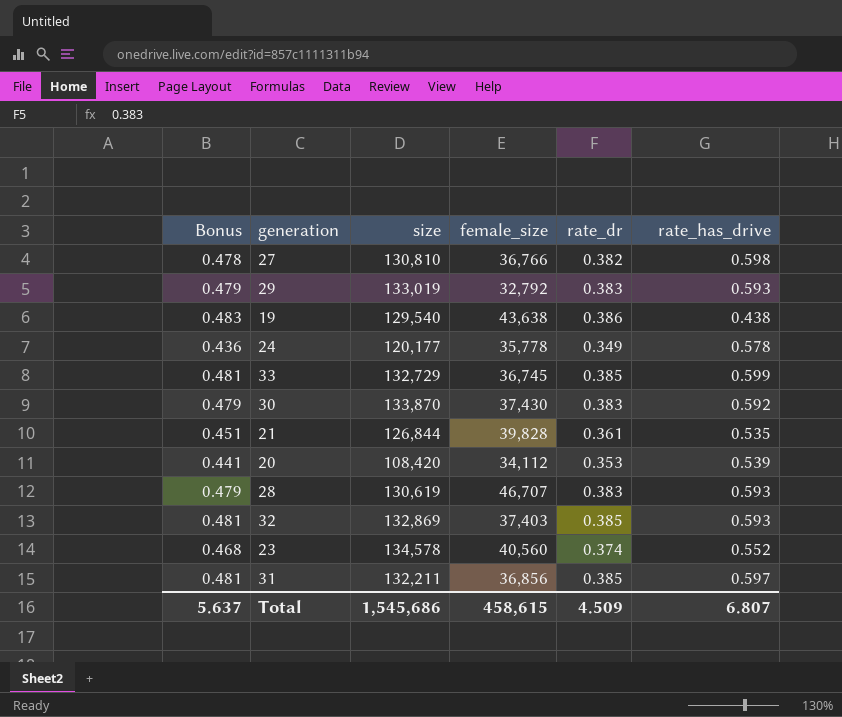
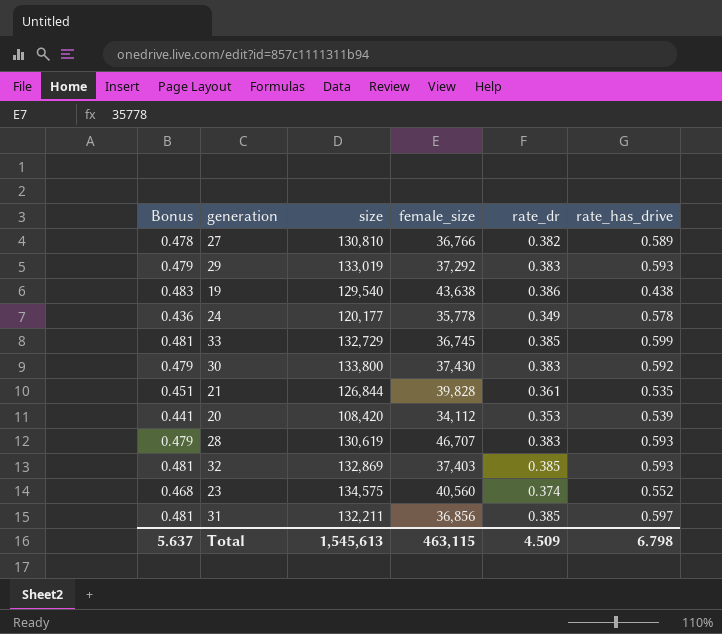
27 | rate_has_drive: 0.598 -> 0.589
29 | female_size: 32,792 -> 37,292
30 | size: 133,870 -> 133,800
23 | size: 134,578 -> 134,575
Total | size: 1,545,686 -> 1,545,613
Total | female_size: 458,615 -> 463,115
Total | rate_has_drive: 6.807 -> 6.798

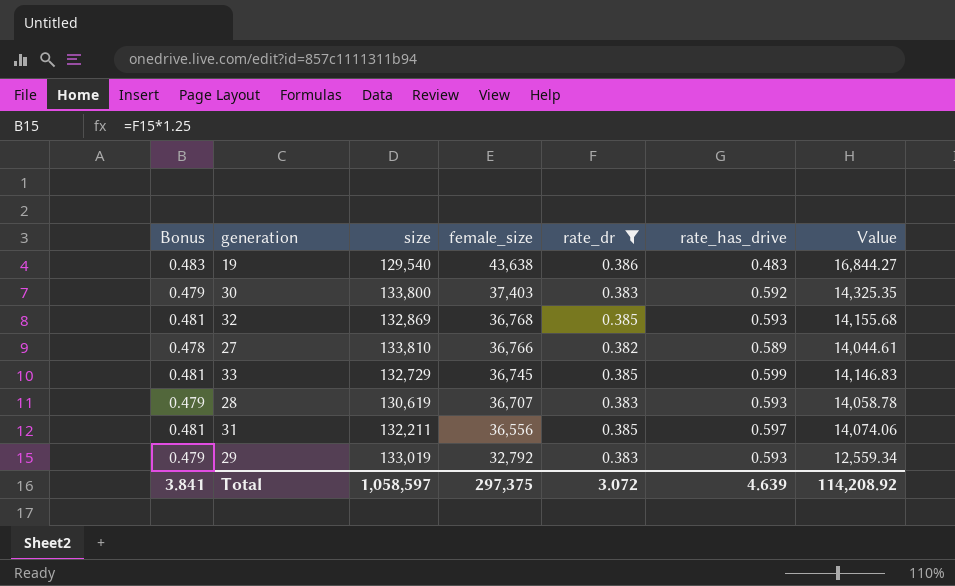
filter: none -> rate_dr >= 0.382
row order: none -> female_size descending
column Value | formula: none -> [female_size] * [rate_dr]
19 | rate_has_drive: 0.438 -> 0.483
30 | female_size: 37,430 -> 37,403
32 | female_size: 37,403 -> 36,768
27 | size: 130,810 -> 133,810
28 | female_size: 46,707 -> 36,707
31 | female_size: 36,856 -> 36,556
29 | female_size: 37,292 -> 32,792
Total | Bonus: 5.637 -> 3.841
Total | size: 1,545,613 -> 1,058,597
Total | female_size: 463,115 -> 297,375
Total | rate_dr: 4.509 -> 3.072
Total | rate_has_drive: 6.798 -> 4.639

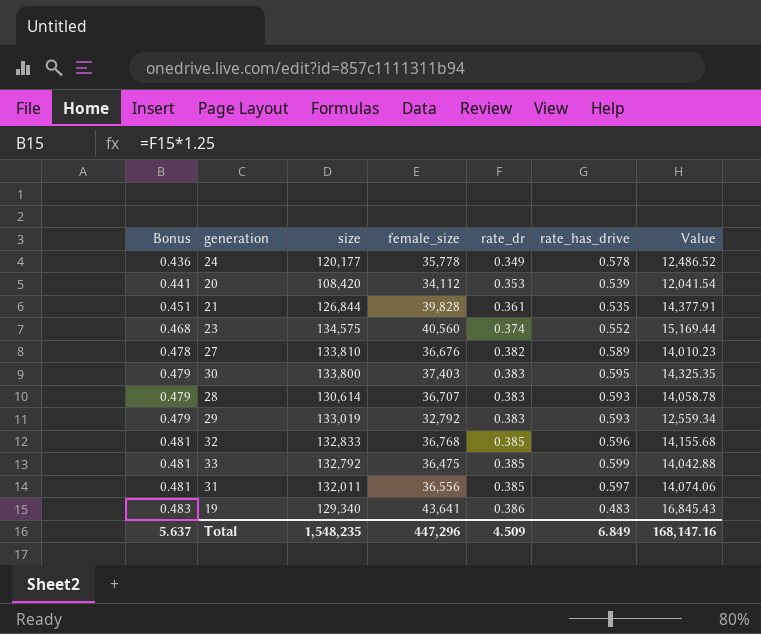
filter: rate_dr >= 0.382 -> none
row order: female_size descending -> Bonus ascending
27 | female_size: 36,766 -> 36,676
27 | Value: 14,044.61 -> 14,010.23
30 | rate_has_drive: 0.592 -> 0.595
28 | size: 130,619 -> 130,614
32 | size: 132,869 -> 132,833
32 | rate_has_drive: 0.593 -> 0.596
33 | size: 132,729 -> 132,792
33 | female_size: 36,745 -> 36,475
33 | Value: 14,146.83 -> 14,042.88
31 | size: 132,211 -> 132,011
19 | size: 129,540 -> 129,340
19 | female_size: 43,638 -> 43,641
19 | Value: 16,844.27 -> 16,845.43
Total | Bonus: 3.841 -> 5.637
Total | size: 1,058,597 -> 1,548,235
Total | female_size: 297,375 -> 447,296
Total | rate_dr: 3.072 -> 4.509
Total | rate_has_drive: 4.639 -> 6.849
Total | Value: 114,208.92 -> 168,147.16

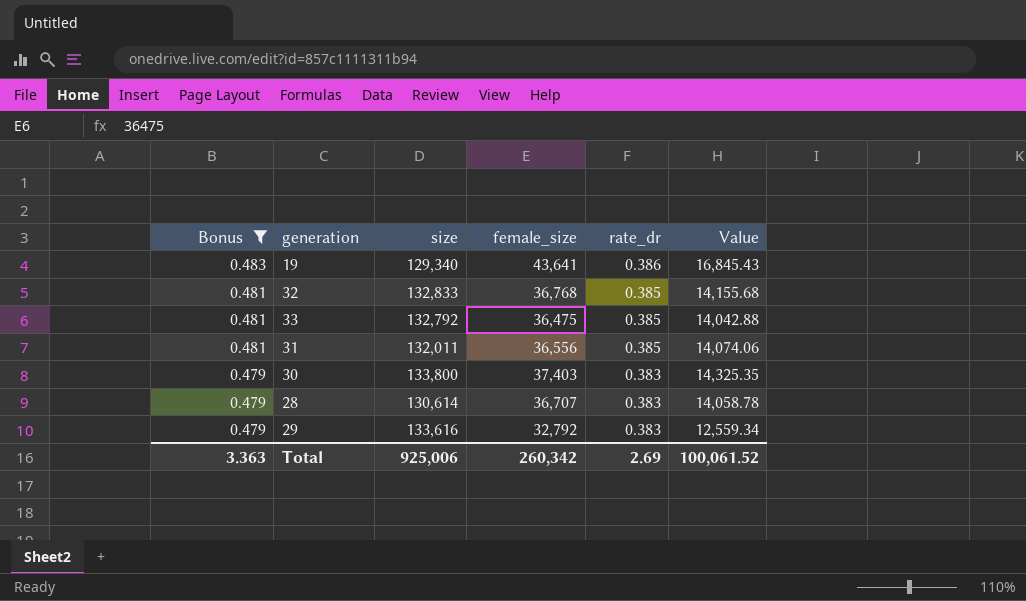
filter: none -> Bonus >= 0.479
row order: Bonus ascending -> Bonus descending
column rate_has_drive | position: 6 -> none
29 | size: 133,019 -> 133,616
Total | Bonus: 5.637 -> 3.363
Total | size: 1,548,235 -> 925,006
Total | female_size: 447,296 -> 260,342
Total | rate_dr: 4.509 -> 2.69
Total | Value: 168,147.16 -> 100,061.52

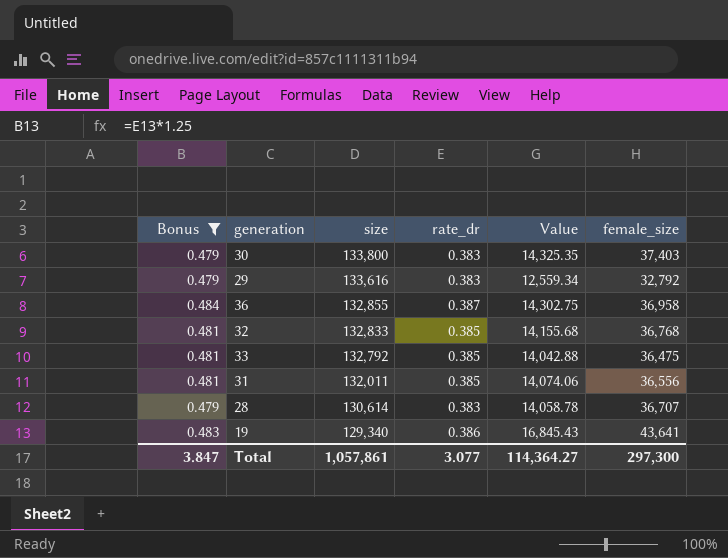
row order: Bonus descending -> size descending
column female_size | position: 4 -> 6
row 36: none -> 0.484 | 132,855 | 0.387 | 14,302.75 | 36,958
Total | Bonus: 3.363 -> 3.847
Total | size: 925,006 -> 1,057,861
Total | rate_dr: 2.69 -> 3.077
Total | Value: 100,061.52 -> 114,364.27
Total | female_size: 260,342 -> 297,300

